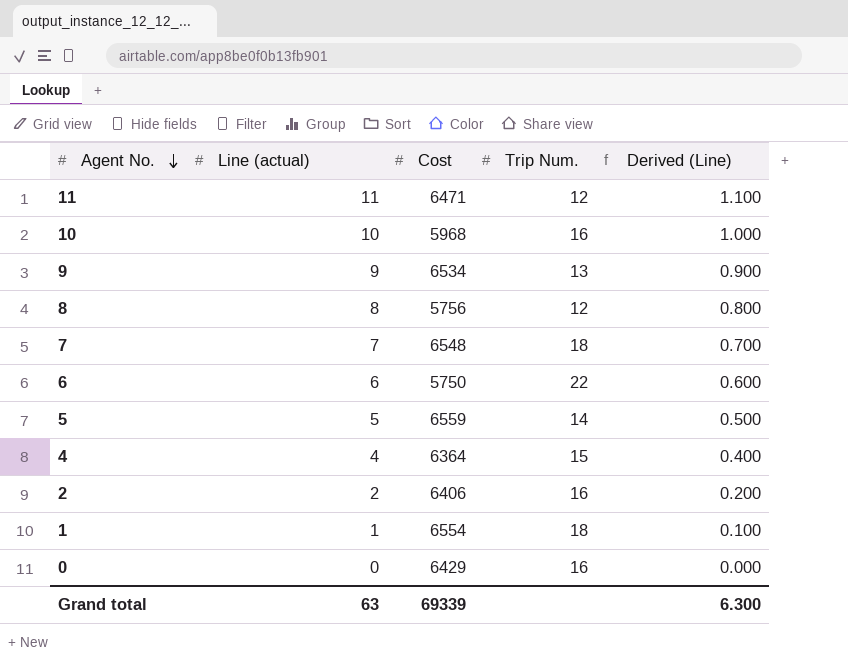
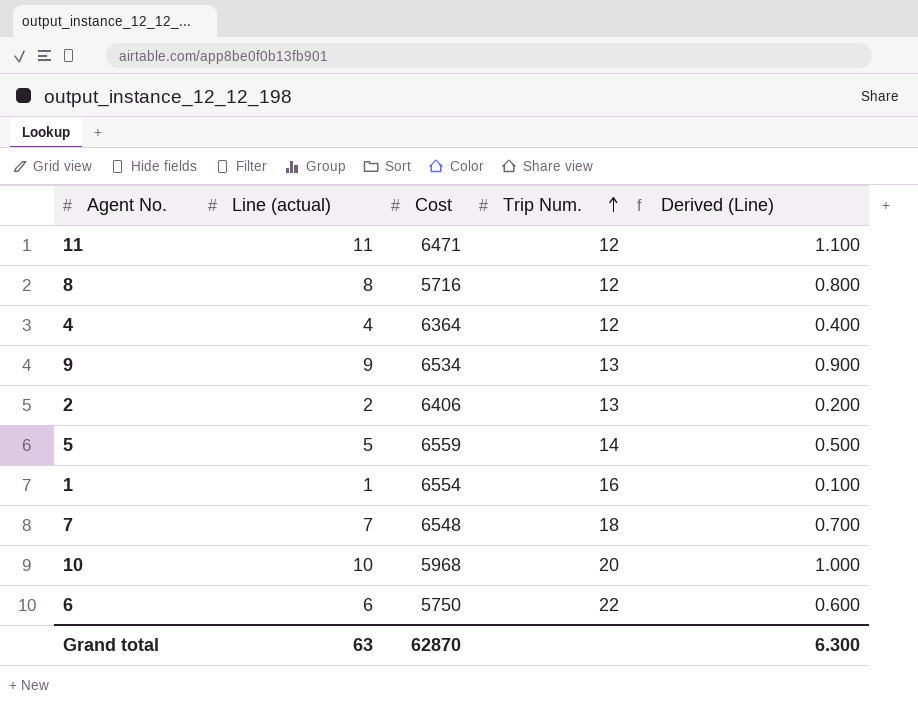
row order: Agent No. descending -> Trip Num. ascending
row 0: 0 | 6429 | 16 | 0.000 -> none
8 | Cost: 5756 -> 5716
4 | Trip Num.: 15 -> 12
2 | Trip Num.: 16 -> 13
1 | Trip Num.: 18 -> 16
10 | Trip Num.: 16 -> 20
Grand total | Cost: 69339 -> 62870

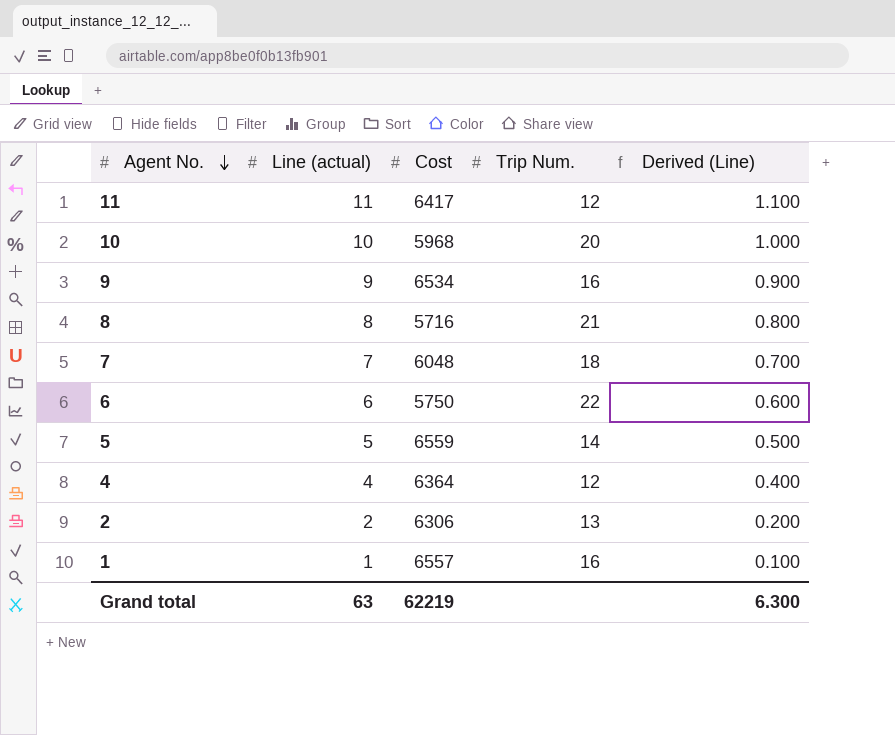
row order: Trip Num. ascending -> Agent No. descending
11 | Cost: 6471 -> 6417
9 | Trip Num.: 13 -> 16
8 | Trip Num.: 12 -> 21
7 | Cost: 6548 -> 6048
2 | Cost: 6406 -> 6306
1 | Cost: 6554 -> 6557
Grand total | Cost: 62870 -> 62219

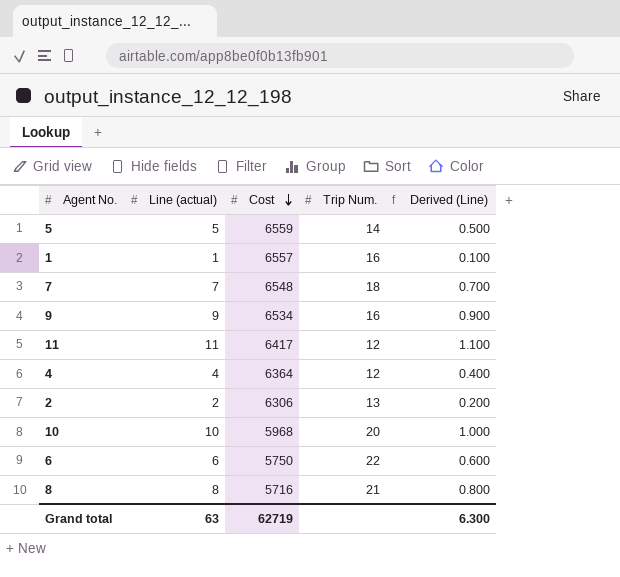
row order: Agent No. descending -> Cost descending
7 | Cost: 6048 -> 6548
Grand total | Cost: 62219 -> 62719

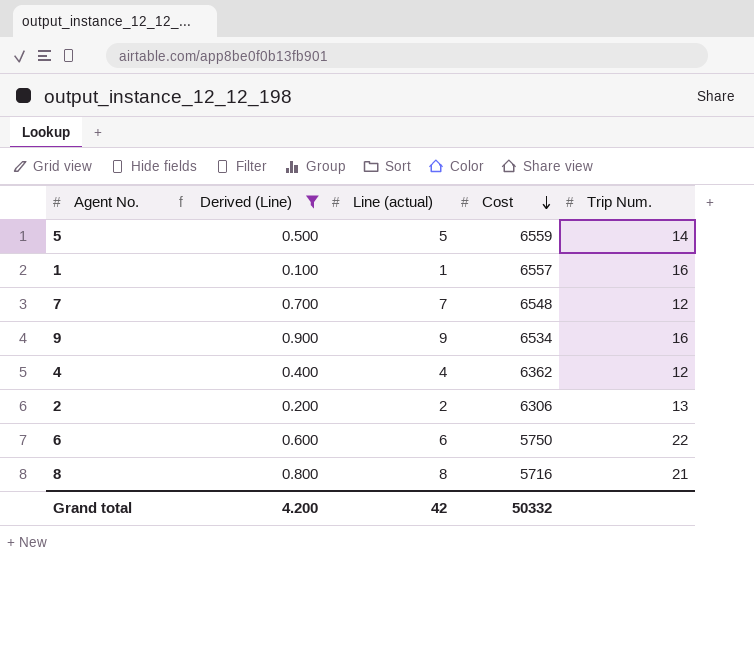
filter: none -> Derived (Line) <= 0.900
column Derived (Line) | position: 5 -> 2
7 | Trip Num.: 18 -> 12
4 | Cost: 6364 -> 6362
Grand total | Derived (Line): 6.300 -> 4.200
Grand total | Line (actual): 63 -> 42
Grand total | Cost: 62719 -> 50332

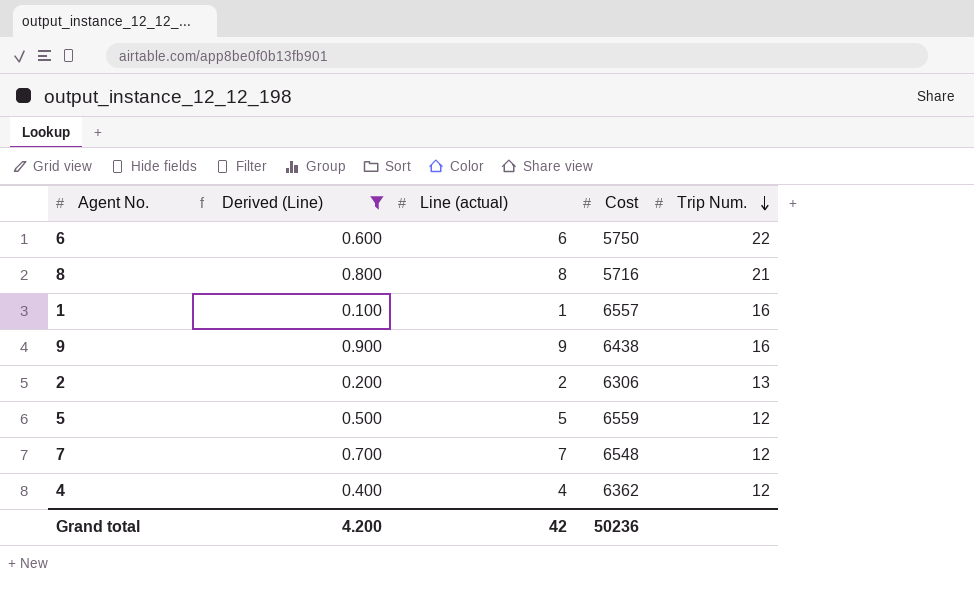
row order: Cost descending -> Trip Num. descending
9 | Cost: 6534 -> 6438
5 | Trip Num.: 14 -> 12
Grand total | Cost: 50332 -> 50236

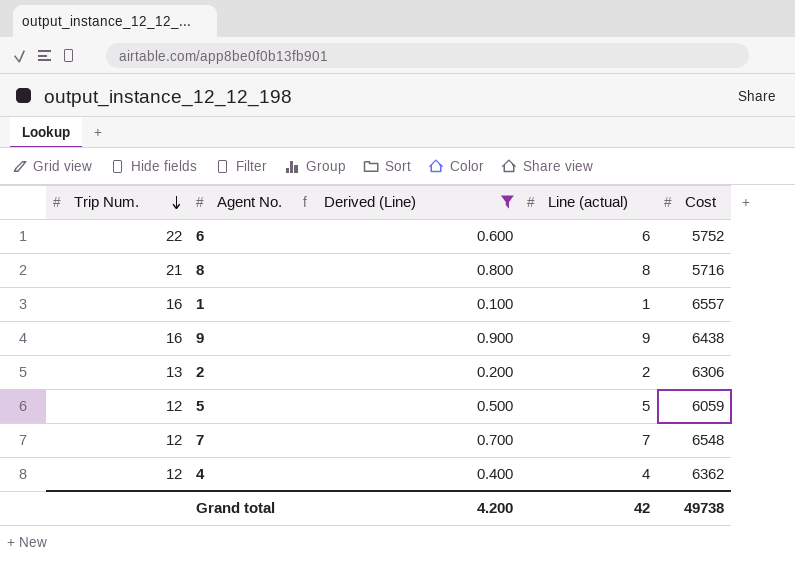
column Trip Num. | position: 5 -> 1
6 | Cost: 5750 -> 5752
5 | Cost: 6559 -> 6059
Grand total | Cost: 50236 -> 49738

